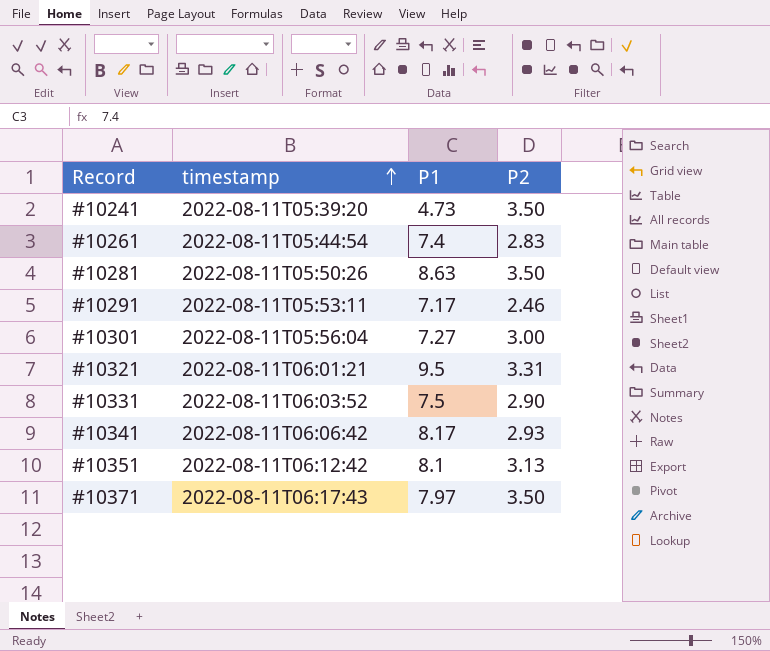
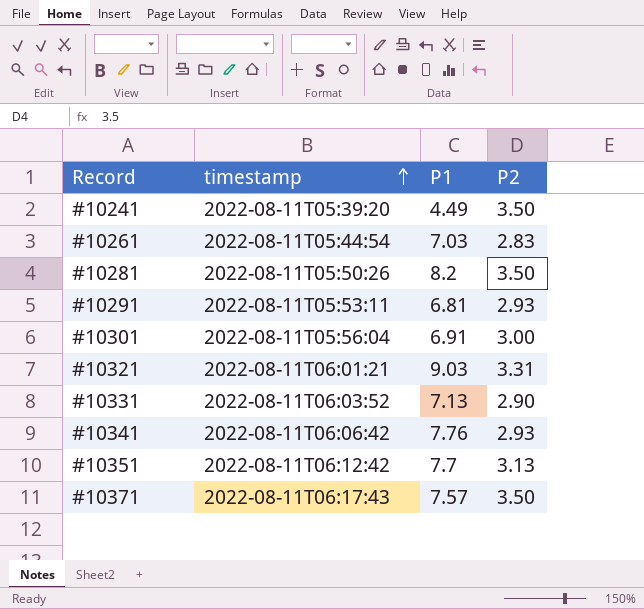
#10241 | P1: 4.73 -> 4.49
#10261 | P1: 7.4 -> 7.03
#10281 | P1: 8.63 -> 8.2
#10291 | P1: 7.17 -> 6.81
#10291 | P2: 2.46 -> 2.93
#10301 | P1: 7.27 -> 6.91
#10321 | P1: 9.5 -> 9.03
#10331 | P1: 7.5 -> 7.13
#10341 | P1: 8.17 -> 7.76
#10351 | P1: 8.1 -> 7.7
#10371 | P1: 7.97 -> 7.57

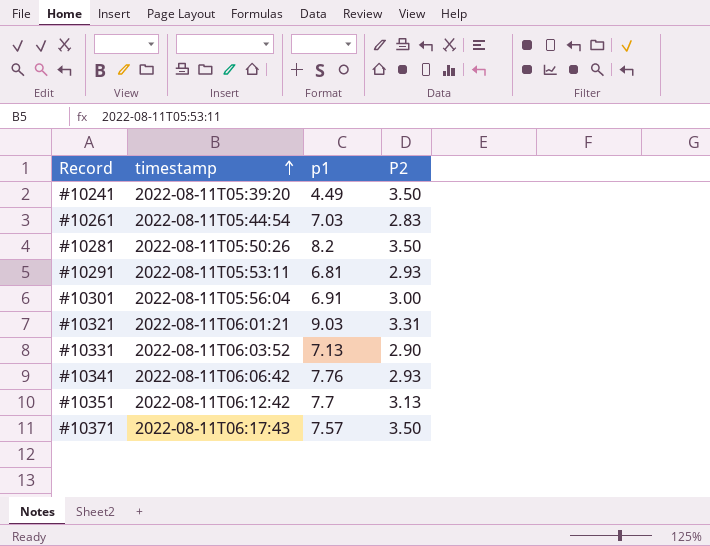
column name: P1 -> p1

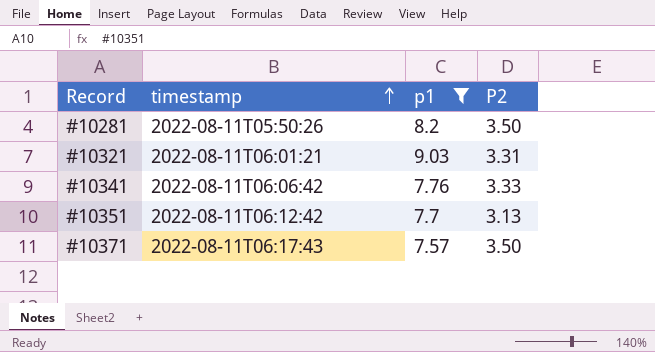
filter: none -> p1 >= 7.57
#10341 | P2: 2.93 -> 3.33

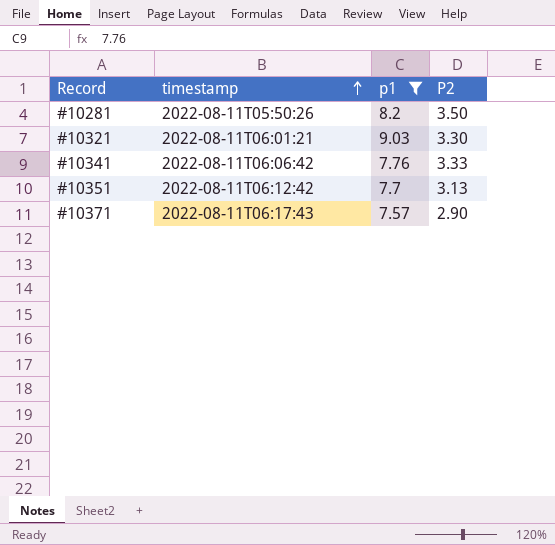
#10321 | P2: 3.31 -> 3.30
#10371 | P2: 3.50 -> 2.90

